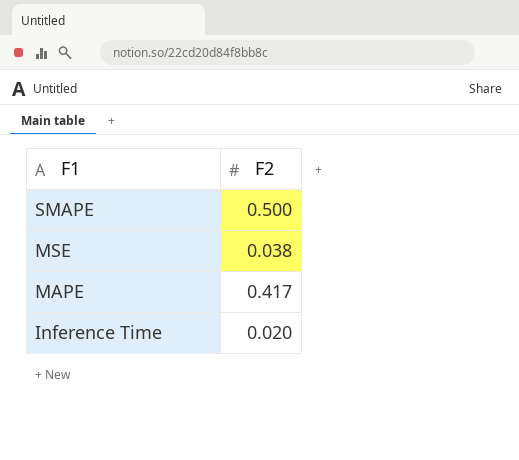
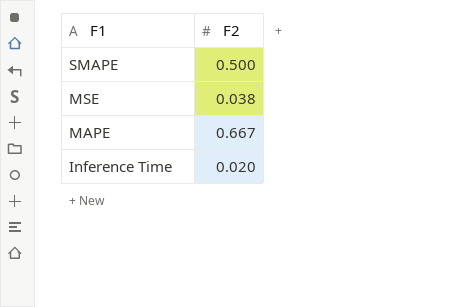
MAPE | F2: 0.417 -> 0.667

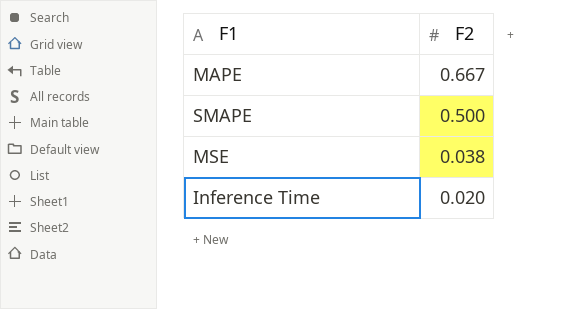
row order: F1 descending -> F2 descending

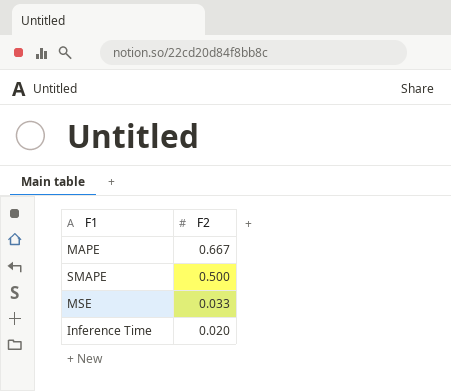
MSE | F2: 0.038 -> 0.033

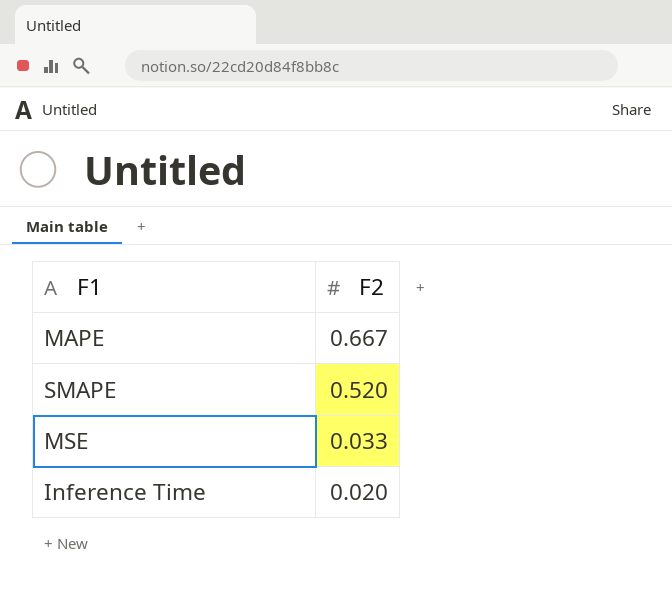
SMAPE | F2: 0.500 -> 0.520

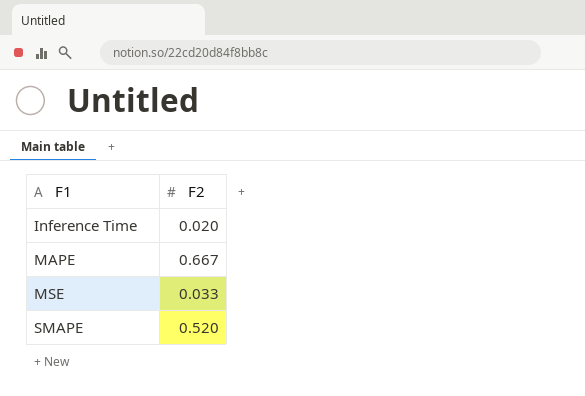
row order: F2 descending -> F1 ascending

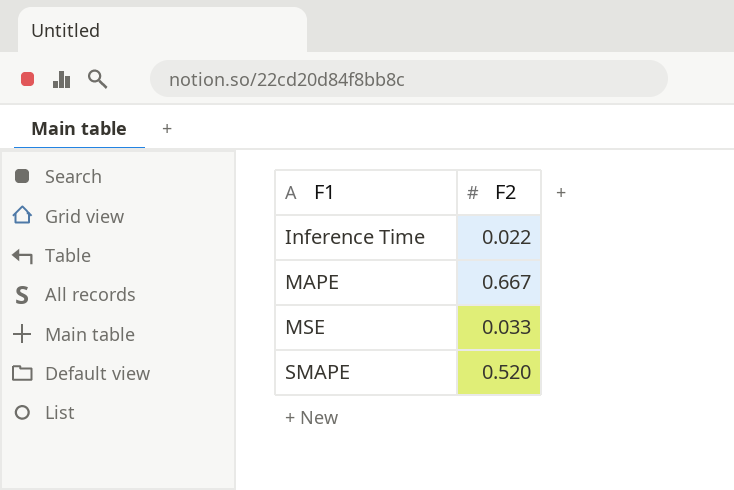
Inference Time | F2: 0.020 -> 0.022

